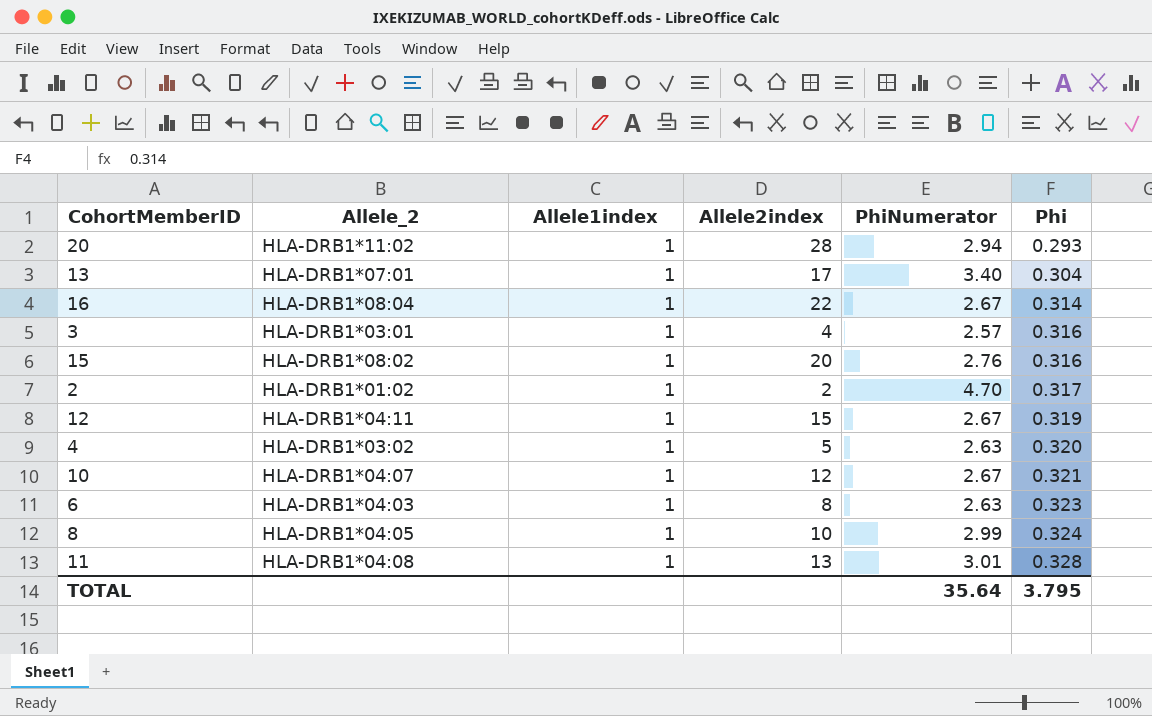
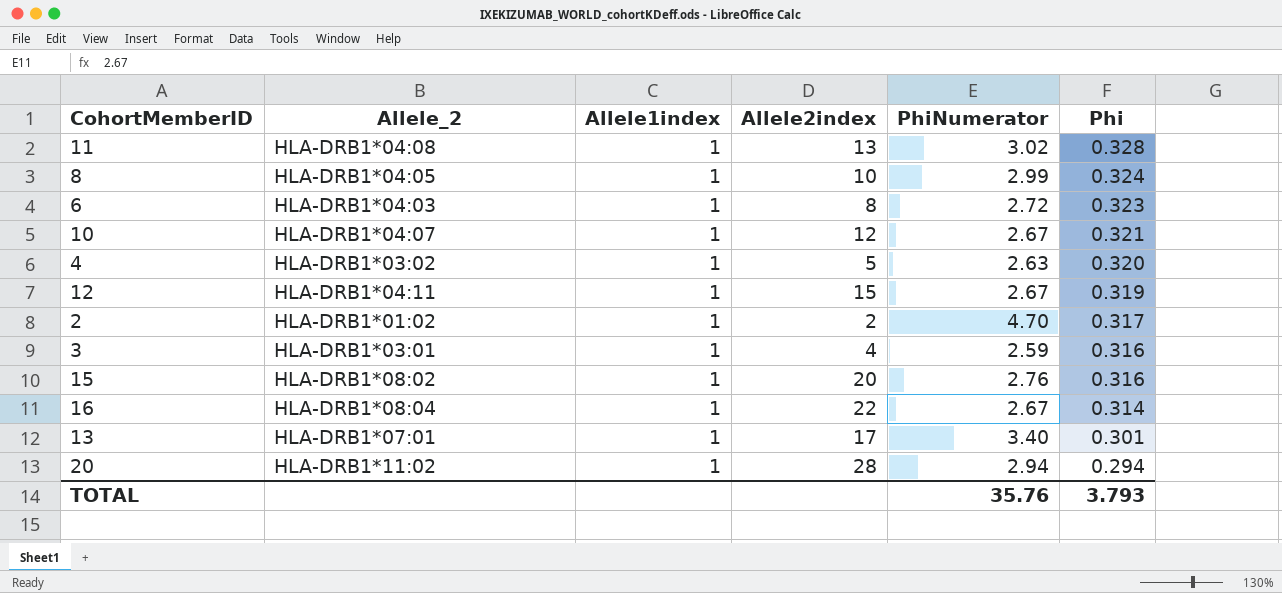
row order: Phi ascending -> Phi descending
11 | PhiNumerator: 3.01 -> 3.02
6 | PhiNumerator: 2.63 -> 2.72
3 | PhiNumerator: 2.57 -> 2.59
13 | Phi: 0.304 -> 0.301
20 | Phi: 0.293 -> 0.294
TOTAL | PhiNumerator: 35.64 -> 35.76
TOTAL | Phi: 3.795 -> 3.793

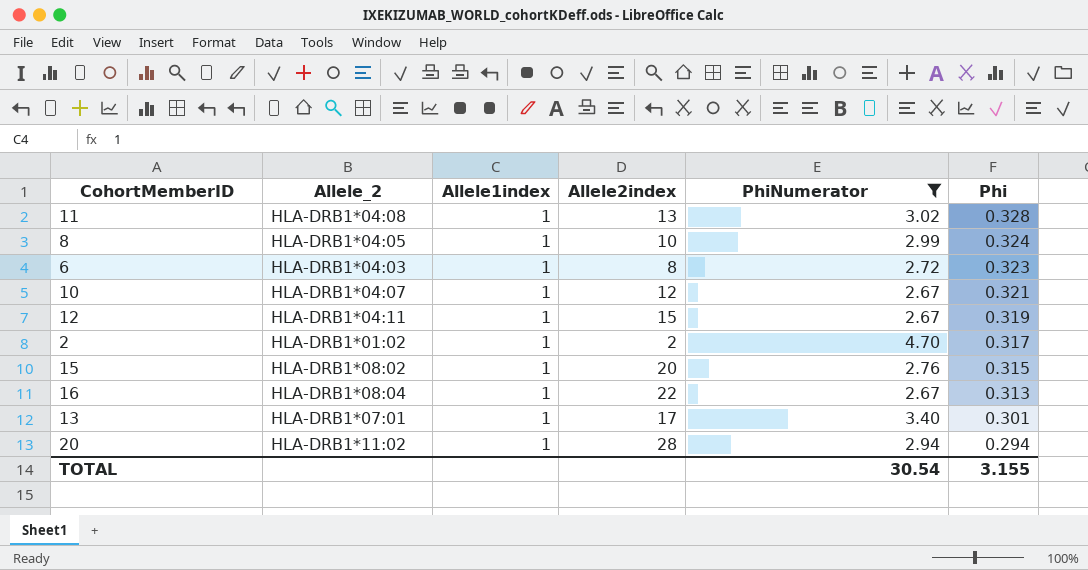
filter: none -> PhiNumerator >= 2.67
15 | Phi: 0.316 -> 0.315
16 | Phi: 0.314 -> 0.313
TOTAL | PhiNumerator: 35.76 -> 30.54
TOTAL | Phi: 3.793 -> 3.155

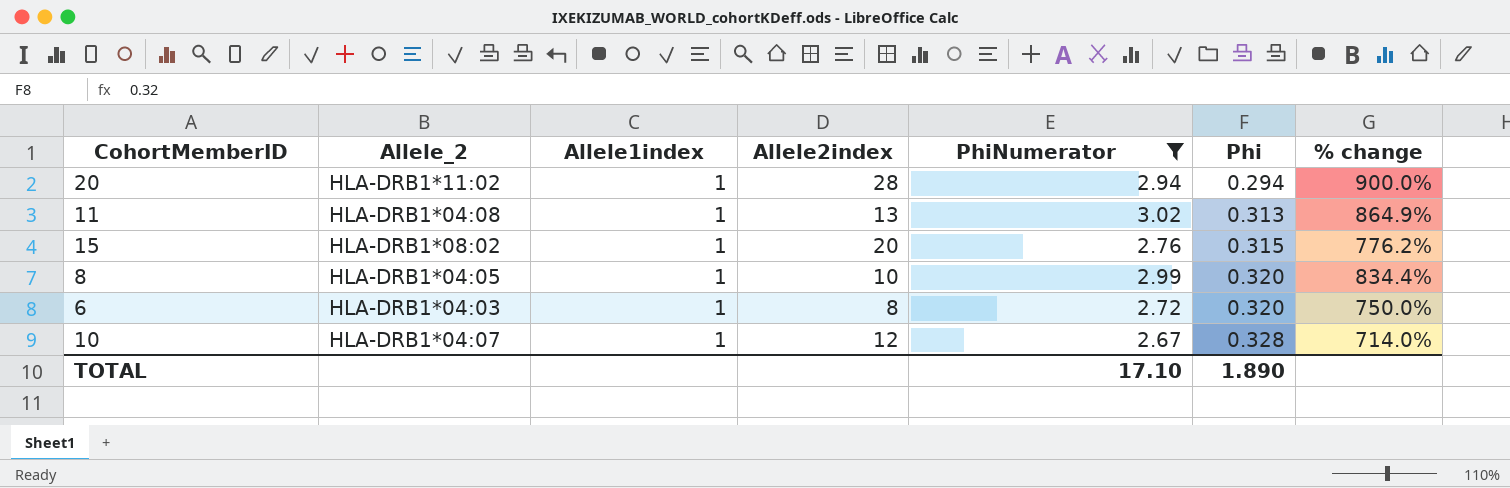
row order: Phi descending -> Phi ascending
column % change | formula: none -> ([PhiNumerator] - [Phi]) / [Phi]
row 12: HLA-DRB1*04:11 | 1 | 15 | 2.67 | 0.319 -> none
row 2: HLA-DRB1*01:02 | 1 | 2 | 4.70 | 0.317 -> none
row 16: HLA-DRB1*08:04 | 1 | 22 | 2.67 | 0.313 -> none
row 13: HLA-DRB1*07:01 | 1 | 17 | 3.40 | 0.301 -> none
11 | Phi: 0.328 -> 0.313
8 | Phi: 0.324 -> 0.320
6 | Phi: 0.323 -> 0.320
10 | Phi: 0.321 -> 0.328
TOTAL | PhiNumerator: 30.54 -> 17.10
TOTAL | Phi: 3.155 -> 1.890

